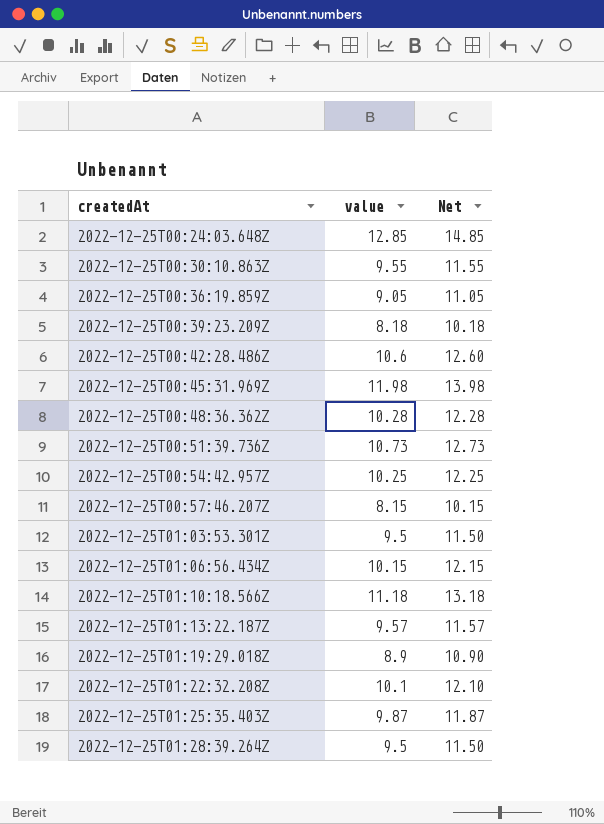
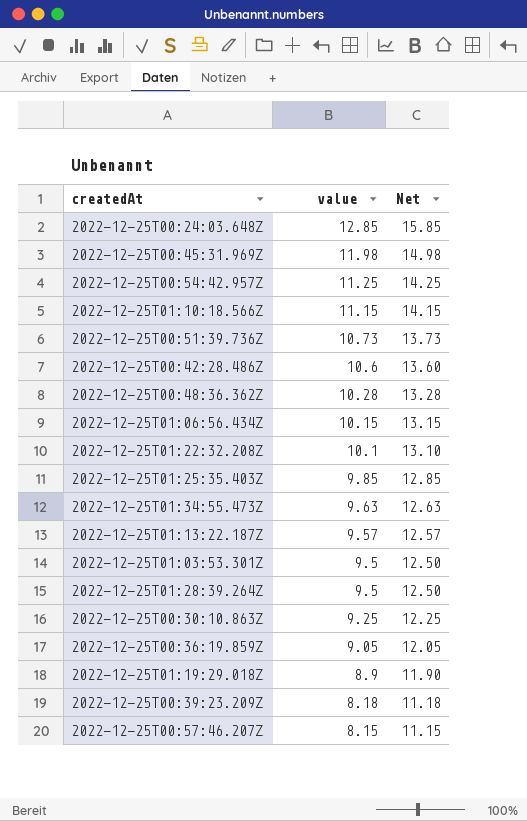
row order: createdAt ascending -> value descending
column Net | formula: [value] + 2 -> [value] + 3
2022-12-25T00:54:42.957Z | value: 10.25 -> 11.25
2022-12-25T01:10:18.566Z | value: 11.18 -> 11.15
2022-12-25T01:25:35.403Z | value: 9.87 -> 9.85
row 2022-12-25T01:34:55.473Z: none -> 9.63 | 12.63
2022-12-25T00:30:10.863Z | value: 9.55 -> 9.25

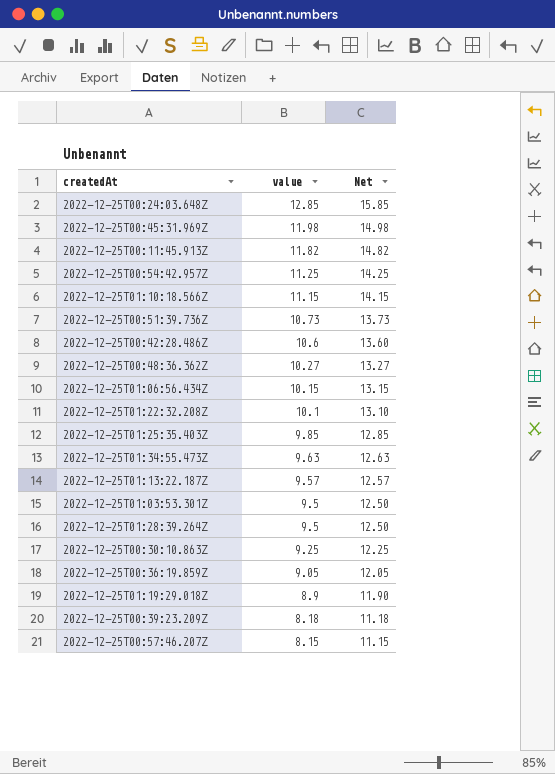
row 2022-12-25T00:11:45.913Z: none -> 11.82 | 14.82
2022-12-25T00:48:36.362Z | value: 10.28 -> 10.27
2022-12-25T00:48:36.362Z | Net: 13.28 -> 13.27

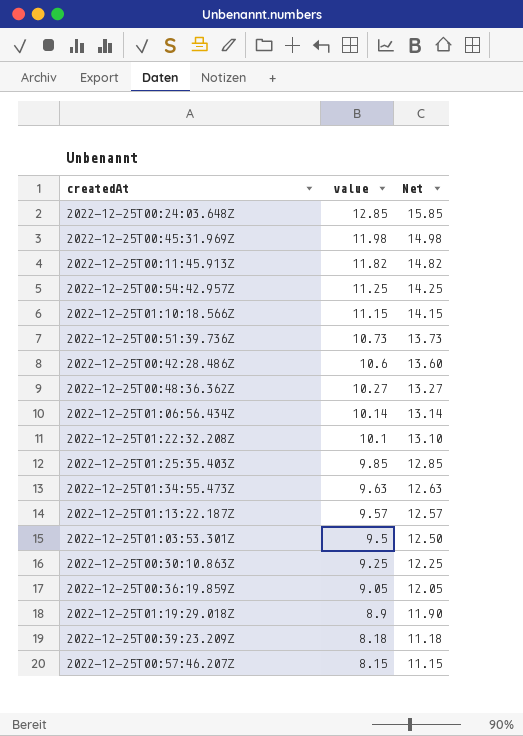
row 2022-12-25T01:28:39.264Z: 9.5 | 12.50 -> none
2022-12-25T01:06:56.434Z | value: 10.15 -> 10.14
2022-12-25T01:06:56.434Z | Net: 13.15 -> 13.14

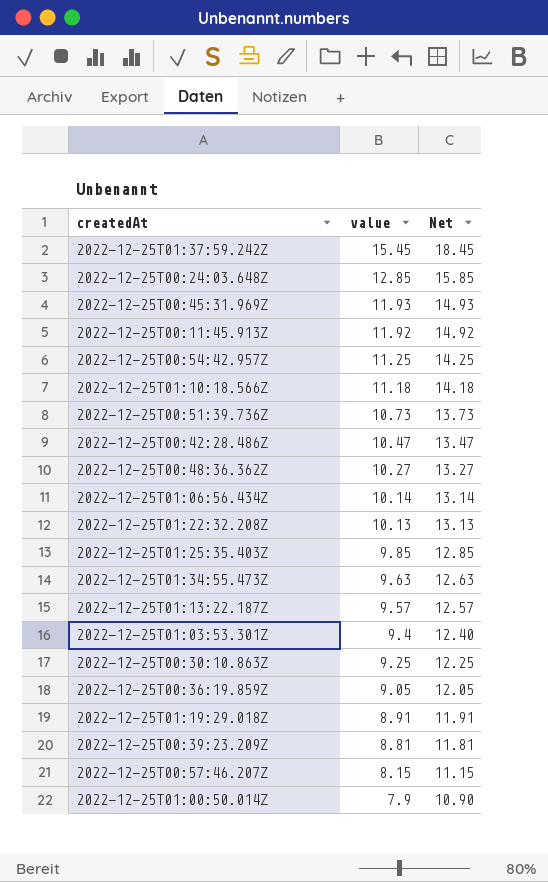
row 2022-12-25T01:37:59.242Z: none -> 15.45 | 18.45
2022-12-25T00:45:31.969Z | value: 11.98 -> 11.93
2022-12-25T00:45:31.969Z | Net: 14.98 -> 14.93
2022-12-25T00:11:45.913Z | value: 11.82 -> 11.92
2022-12-25T00:11:45.913Z | Net: 14.82 -> 14.92
2022-12-25T01:10:18.566Z | value: 11.15 -> 11.18
2022-12-25T01:10:18.566Z | Net: 14.15 -> 14.18
2022-12-25T00:42:28.486Z | value: 10.6 -> 10.47
2022-12-25T00:42:28.486Z | Net: 13.60 -> 13.47
2022-12-25T01:22:32.208Z | value: 10.1 -> 10.13
2022-12-25T01:22:32.208Z | Net: 13.10 -> 13.13
2022-12-25T01:03:53.301Z | value: 9.5 -> 9.4
2022-12-25T01:03:53.301Z | Net: 12.50 -> 12.40
2022-12-25T01:19:29.018Z | value: 8.9 -> 8.91
2022-12-25T01:19:29.018Z | Net: 11.90 -> 11.91
2022-12-25T00:39:23.209Z | value: 8.18 -> 8.81
2022-12-25T00:39:23.209Z | Net: 11.18 -> 11.81
row 2022-12-25T01:00:50.014Z: none -> 7.9 | 10.90

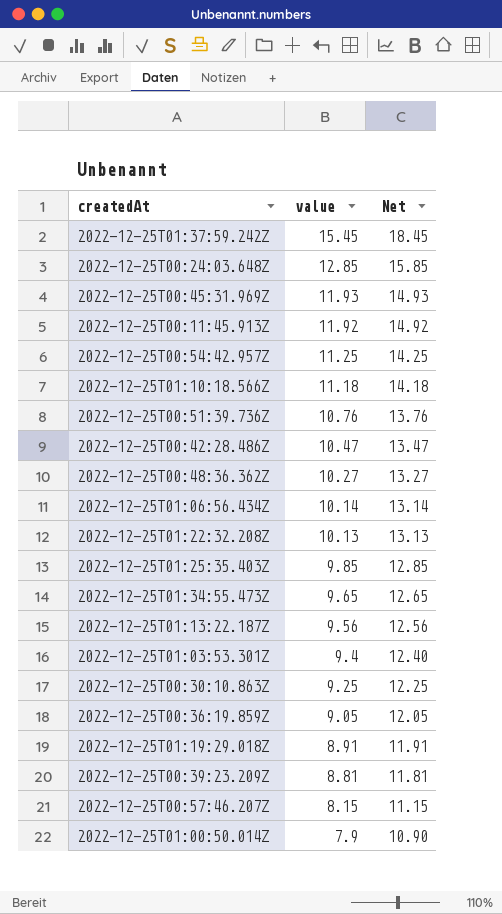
2022-12-25T00:51:39.736Z | value: 10.73 -> 10.76
2022-12-25T00:51:39.736Z | Net: 13.73 -> 13.76
2022-12-25T01:34:55.473Z | value: 9.63 -> 9.65
2022-12-25T01:34:55.473Z | Net: 12.63 -> 12.65
2022-12-25T01:13:22.187Z | value: 9.57 -> 9.56
2022-12-25T01:13:22.187Z | Net: 12.57 -> 12.56

